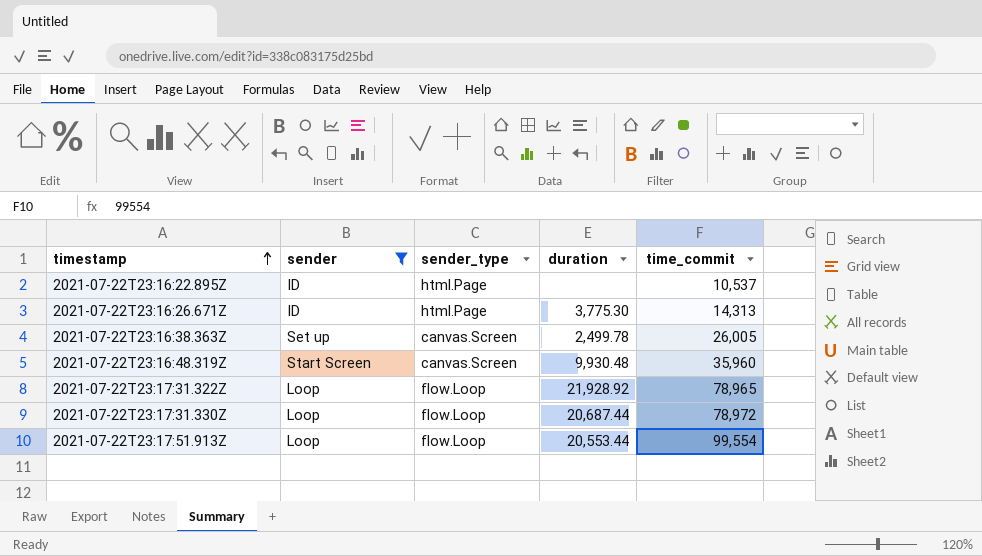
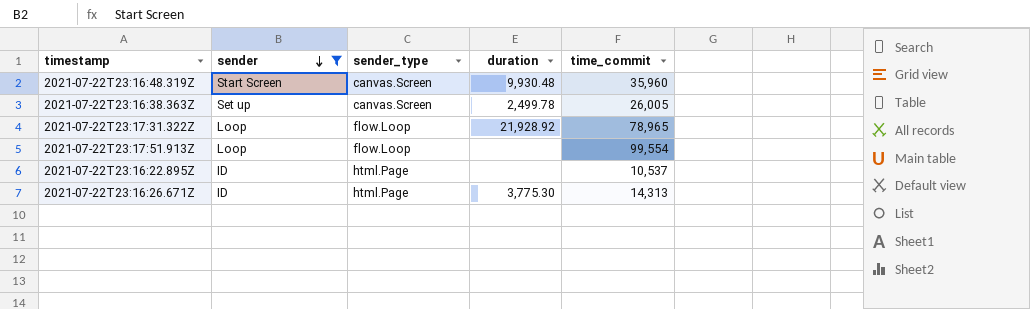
row order: timestamp ascending -> sender descending
row 2021-07-22T23:17:31.330Z: Loop | flow.Loop | 20,687.44 | 78,972 -> none
2021-07-22T23:17:51.913Z | duration: 20,553.44 -> none

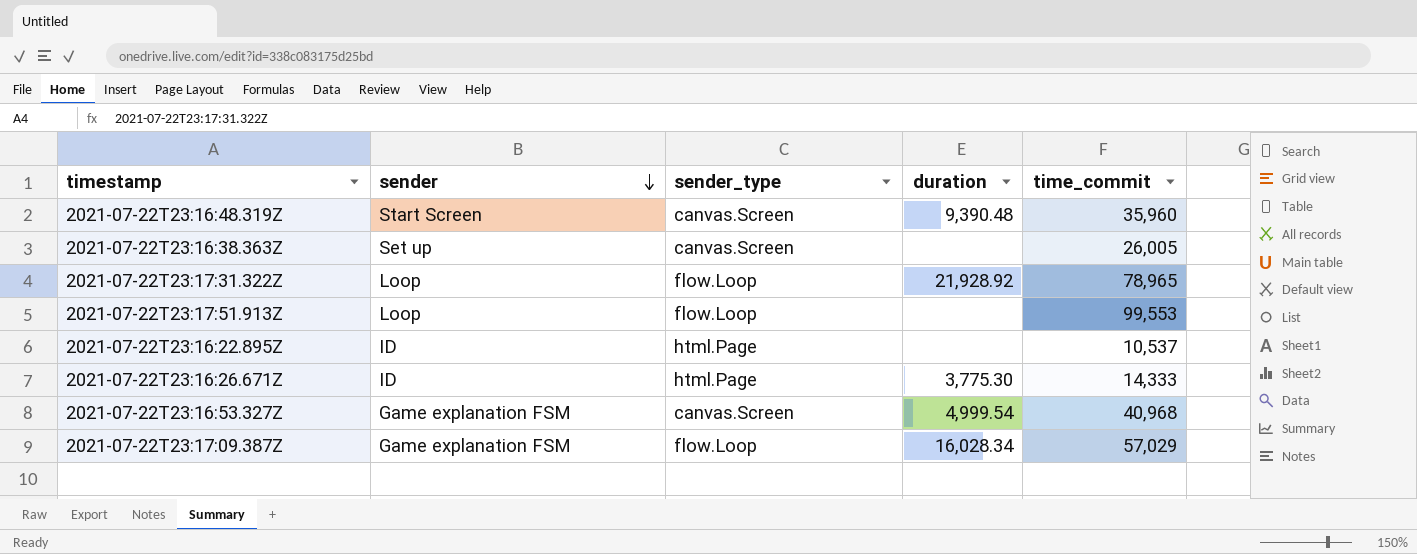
filter: sender != Game explanation FSM -> none
2021-07-22T23:16:48.319Z | duration: 9,930.48 -> 9,390.48
2021-07-22T23:16:38.363Z | duration: 2,499.78 -> none
2021-07-22T23:17:51.913Z | time_commit: 99,554 -> 99,553
2021-07-22T23:16:26.671Z | time_commit: 14,313 -> 14,333

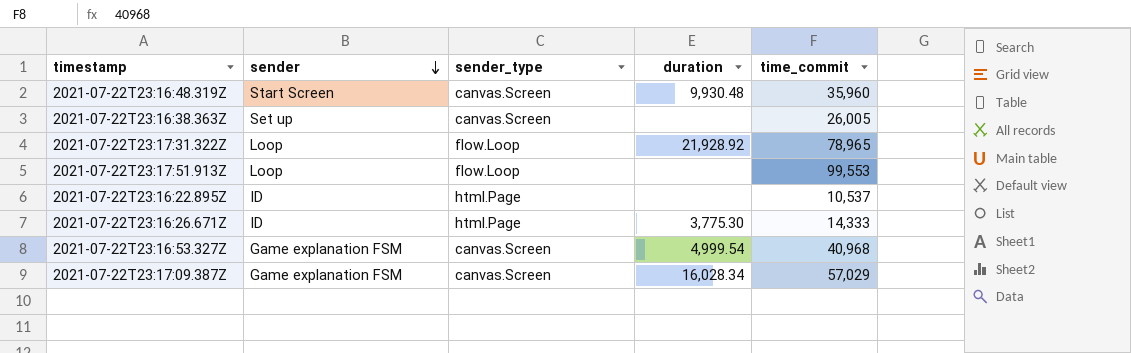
2021-07-22T23:16:48.319Z | duration: 9,390.48 -> 9,930.48
2021-07-22T23:17:09.387Z | sender_type: flow.Loop -> canvas.Screen

